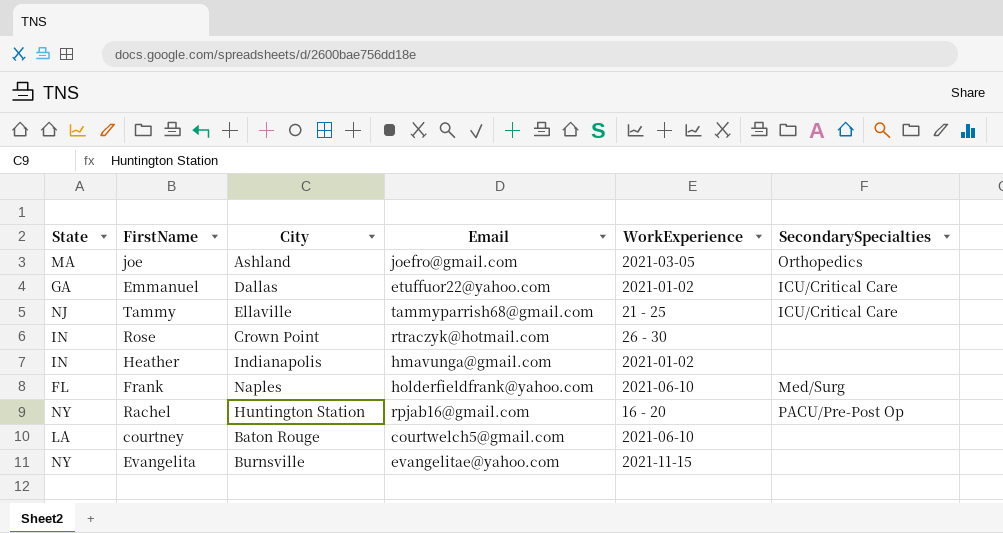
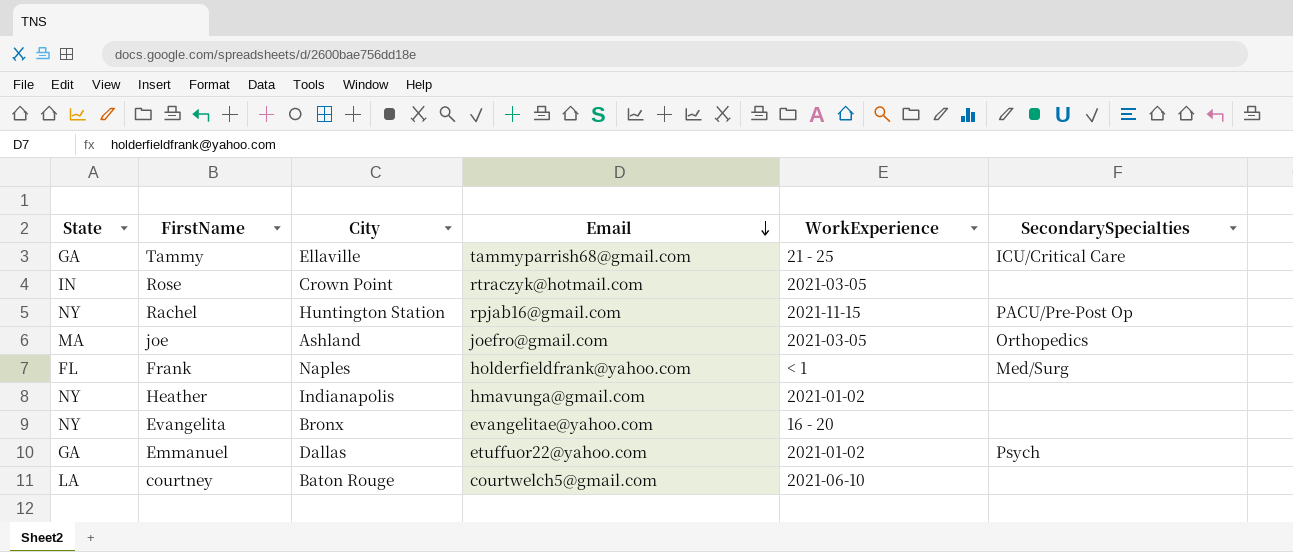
row order: none -> Email descending
Tammy | State: NJ -> GA
Rose | WorkExperience: 26 - 30 -> 2021-03-05
Rachel | WorkExperience: 16 - 20 -> 2021-11-15
Frank | WorkExperience: 2021-06-10 -> < 1
Heather | State: IN -> NY
Evangelita | City: Burnsville -> Bronx
Evangelita | WorkExperience: 2021-11-15 -> 16 - 20
Emmanuel | SecondarySpecialties: ICU/Critical Care -> Psych

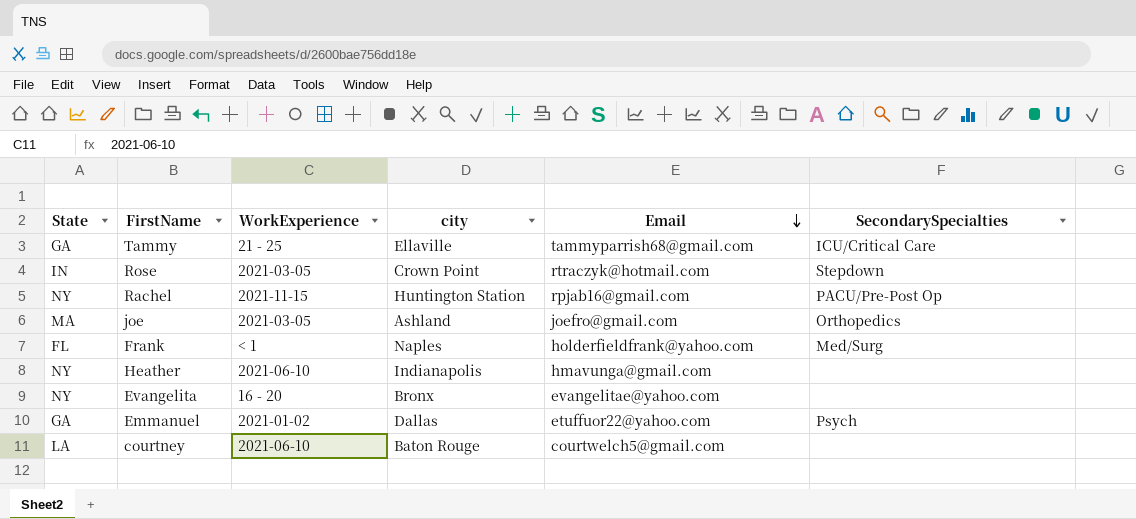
column WorkExperience | position: 5 -> 3
column name: City -> city
Rose | SecondarySpecialties: none -> Stepdown
Heather | WorkExperience: 2021-01-02 -> 2021-06-10

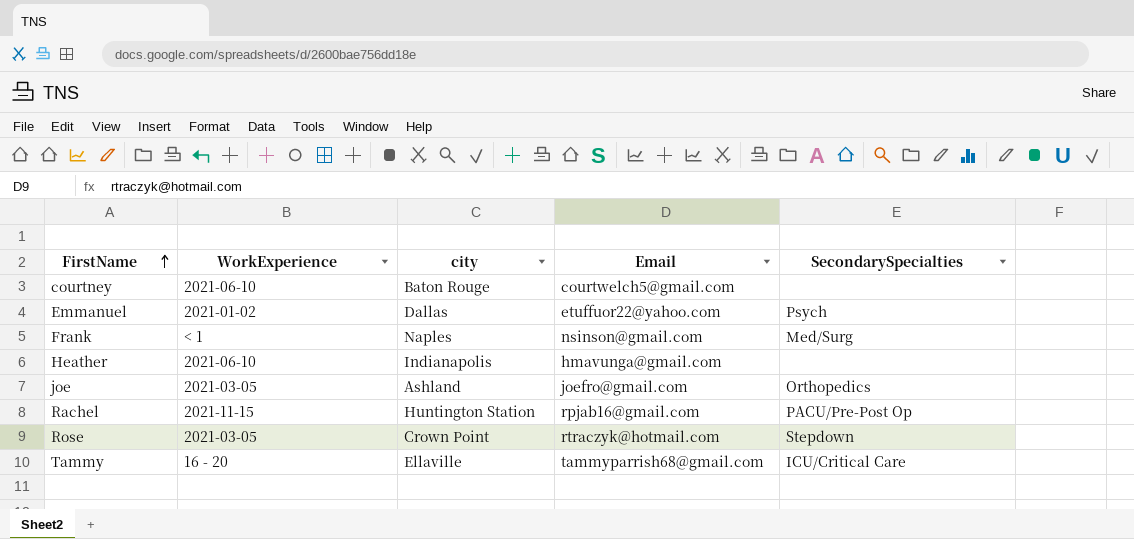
row order: Email descending -> FirstName ascending
column State | position: 1 -> none
row Evangelita: NY | 16 - 20 | Bronx | evangelitae@yahoo.com | none -> none
Frank | Email: holderfieldfrank@yahoo.com -> nsinson@gmail.com
Tammy | WorkExperience: 21 - 25 -> 16 - 20

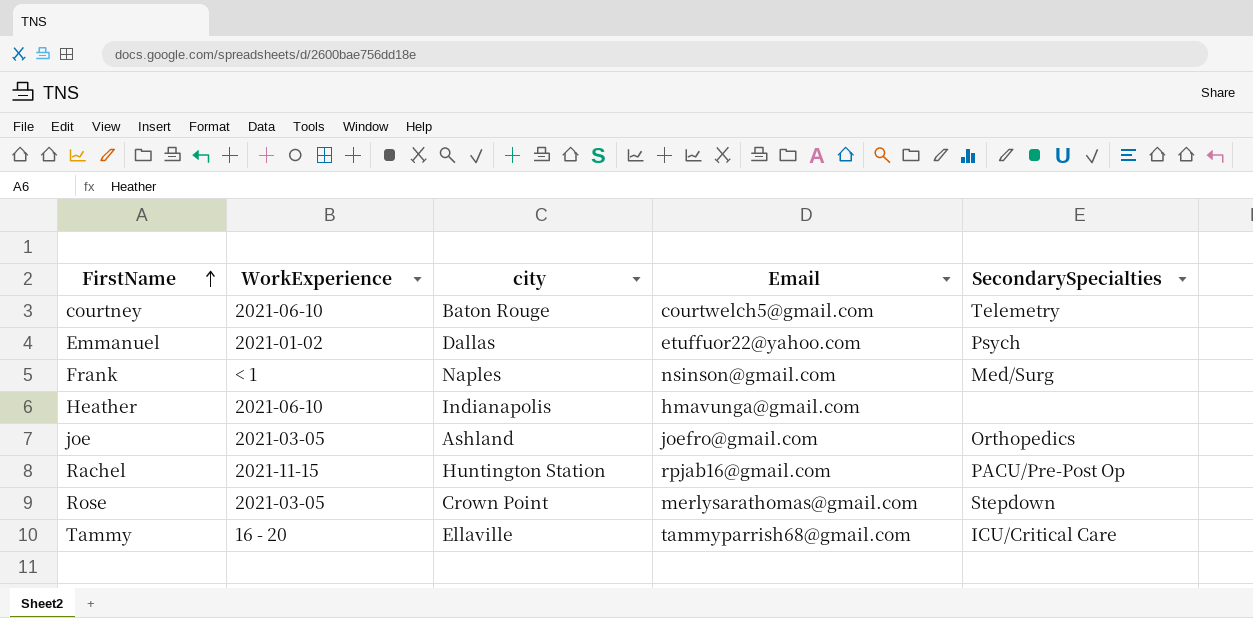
courtney | SecondarySpecialties: none -> Telemetry
Rose | Email: rtraczyk@hotmail.com -> merlysarathomas@gmail.com

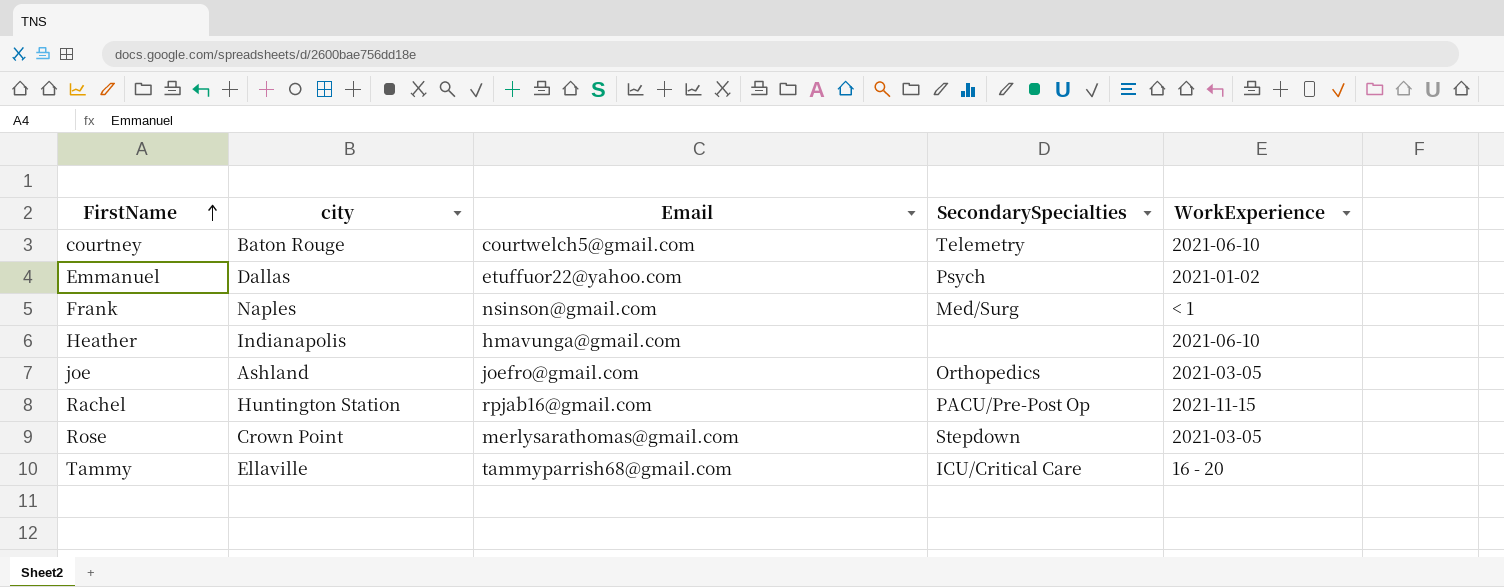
column WorkExperience | position: 2 -> 5

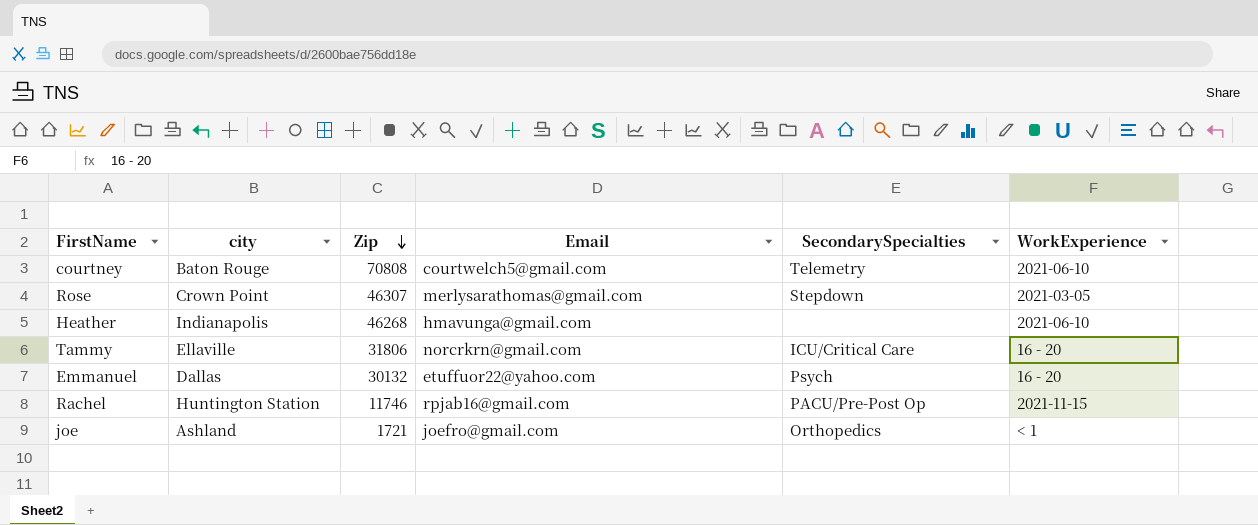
row order: FirstName ascending -> Zip descending
column Zip | position: none -> 3
row Frank: Naples | nsinson@gmail.com | Med/Surg | < 1 -> none
Tammy | Email: tammyparrish68@gmail.com -> norcrkrn@gmail.com
Emmanuel | WorkExperience: 2021-01-02 -> 16 - 20
joe | WorkExperience: 2021-03-05 -> < 1

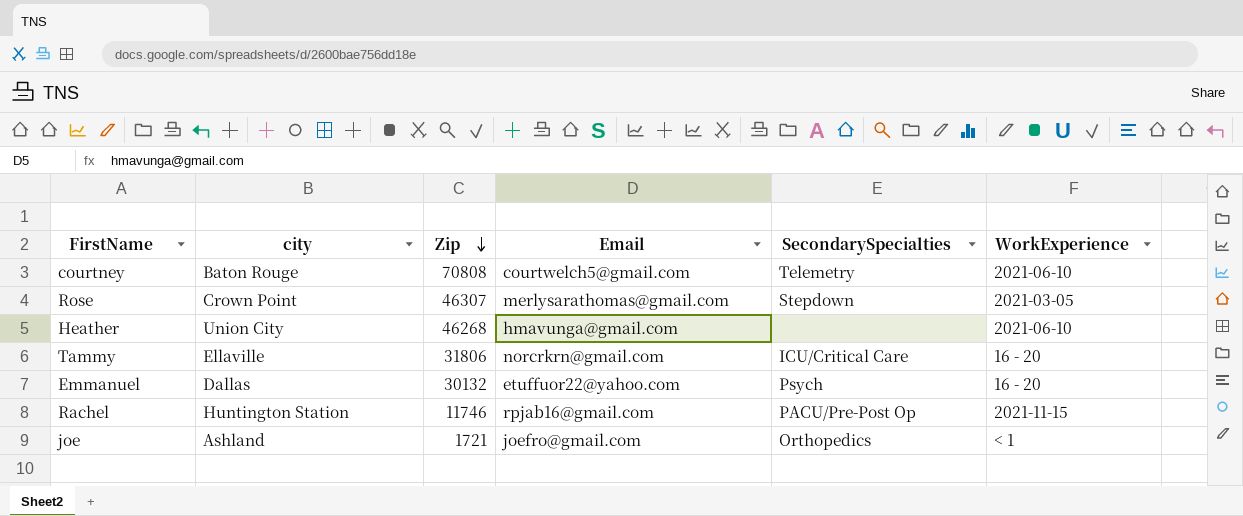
Heather | city: Indianapolis -> Union City

